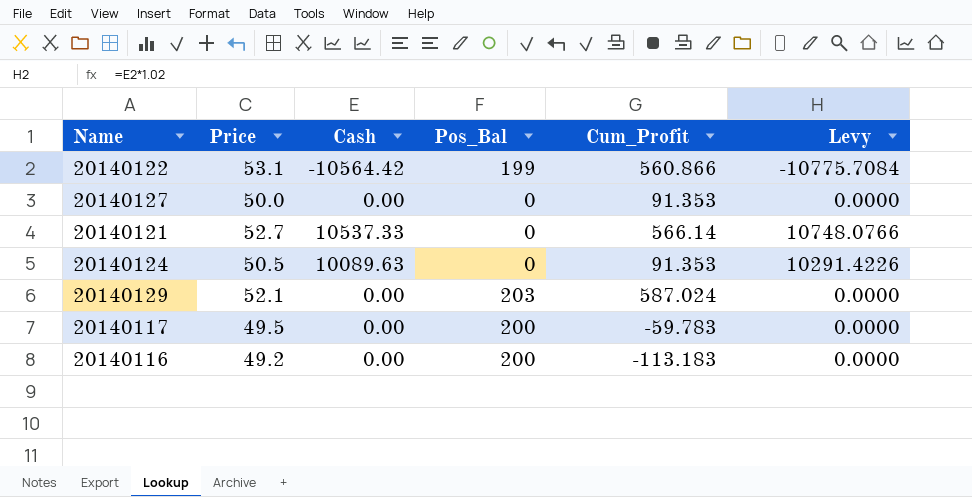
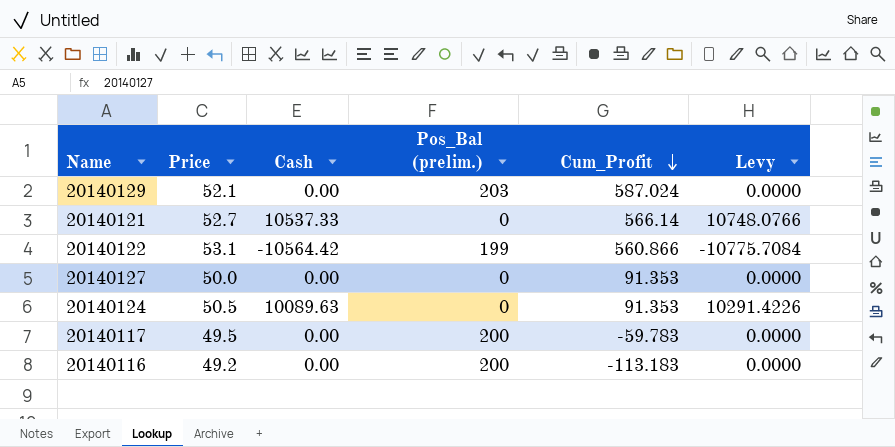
row order: none -> Cum_Profit descending
column name: Pos_Bal -> Pos_Bal (prelim.)

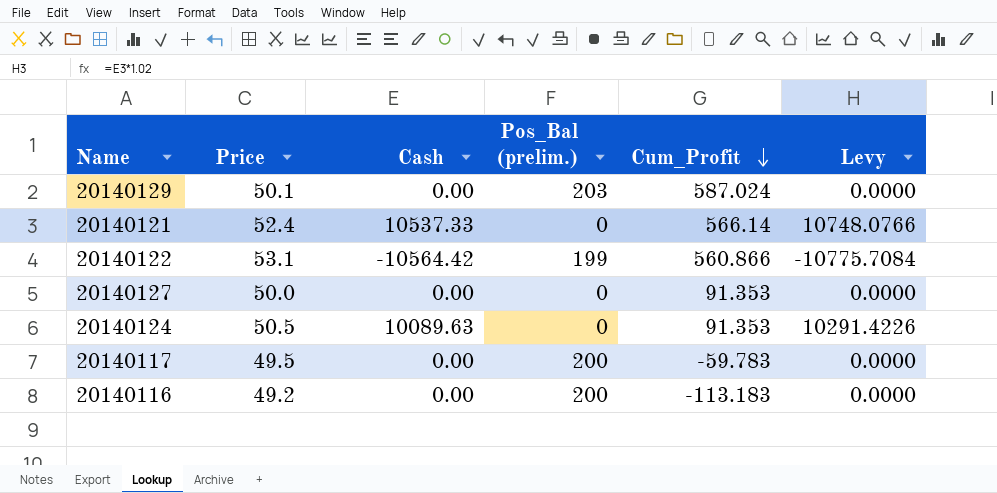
20140129 | Price: 52.1 -> 50.1
20140121 | Price: 52.7 -> 52.4

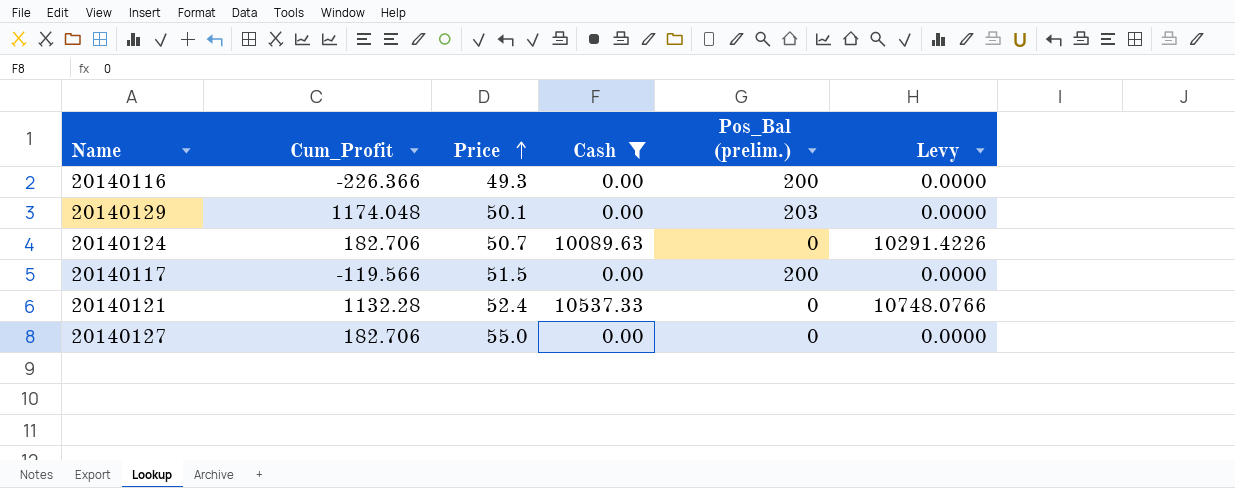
filter: none -> Cash != -10564.42
row order: Cum_Profit descending -> Price ascending
column Cum_Profit | position: 5 -> 2
20140116 | Cum_Profit: -113.183 -> -226.366
20140116 | Price: 49.2 -> 49.3
20140129 | Cum_Profit: 587.024 -> 1174.048
20140124 | Cum_Profit: 91.353 -> 182.706
20140124 | Price: 50.5 -> 50.7
20140117 | Cum_Profit: -59.783 -> -119.566
20140117 | Price: 49.5 -> 51.5
20140121 | Cum_Profit: 566.14 -> 1132.28
20140127 | Cum_Profit: 91.353 -> 182.706
20140127 | Price: 50.0 -> 55.0

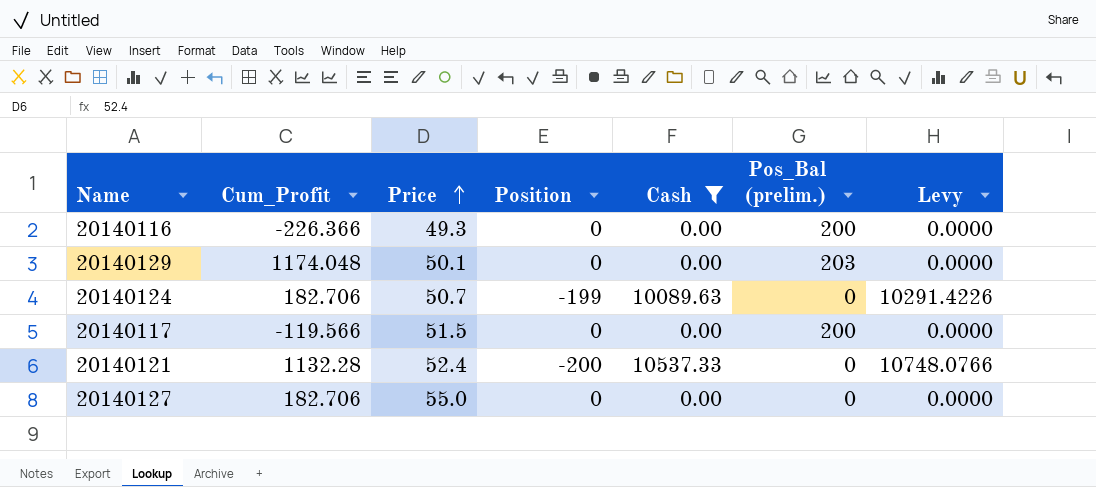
column Position | position: none -> 4

